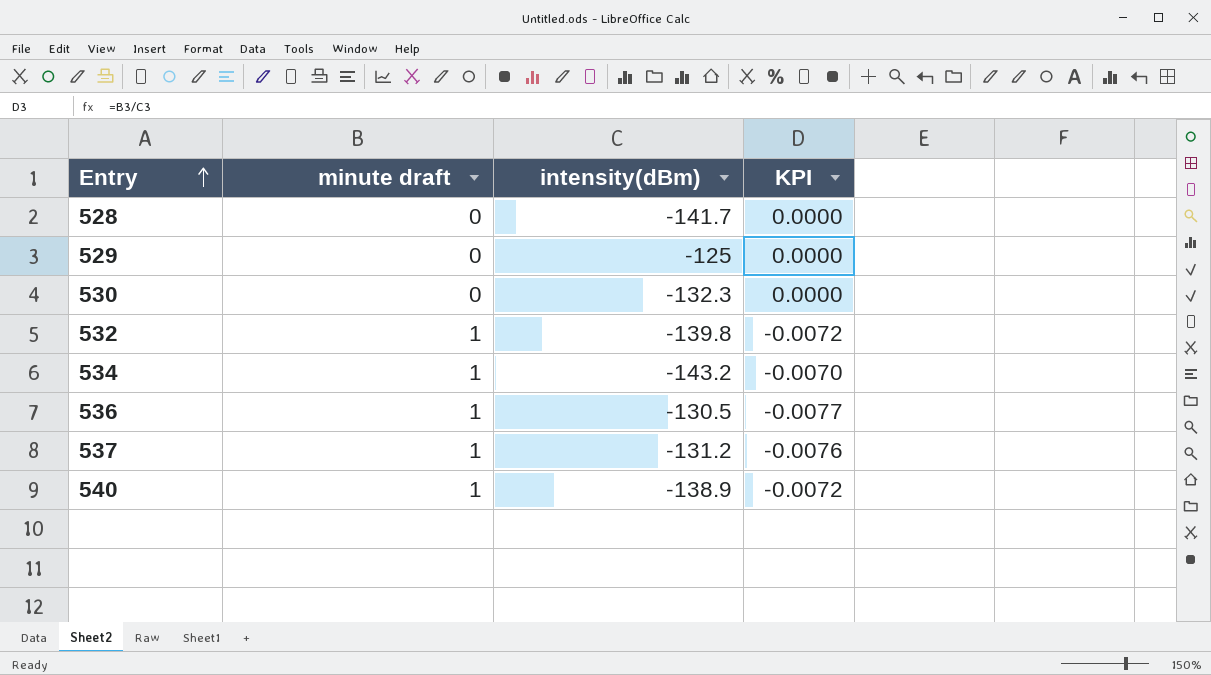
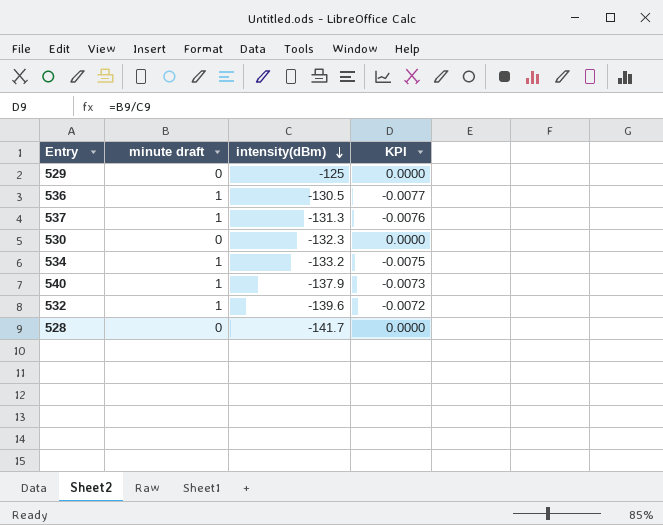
row order: Entry ascending -> intensity(dBm) descending
537 | intensity(dBm): -131.2 -> -131.3
534 | intensity(dBm): -143.2 -> -133.2
534 | KPI: -0.0070 -> -0.0075
540 | intensity(dBm): -138.9 -> -137.9
540 | KPI: -0.0072 -> -0.0073
532 | intensity(dBm): -139.8 -> -139.6

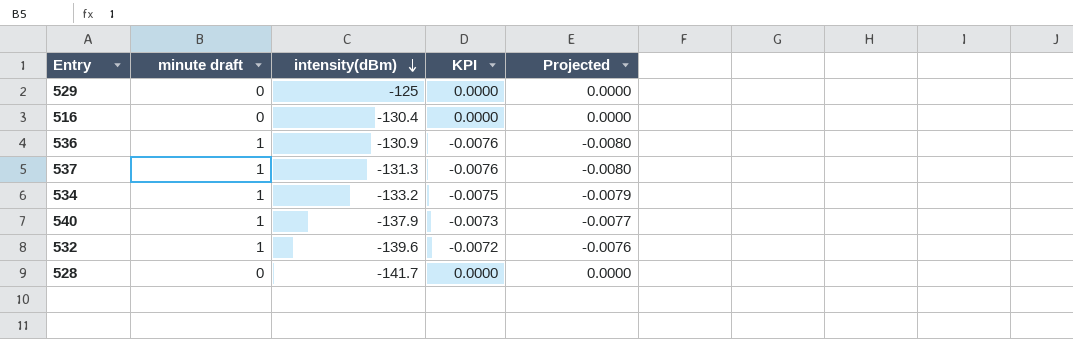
column Projected | formula: none -> [KPI] * 1.05
row 530: 0 | -132.3 | 0.0000 -> none
row 516: none -> 0 | -130.4 | 0.0000 | 0.0000
536 | intensity(dBm): -130.5 -> -130.9
536 | KPI: -0.0077 -> -0.0076

